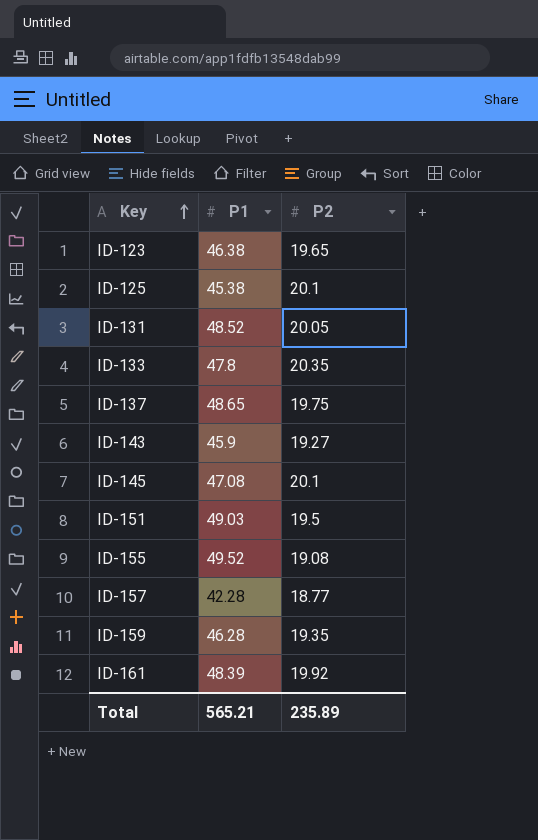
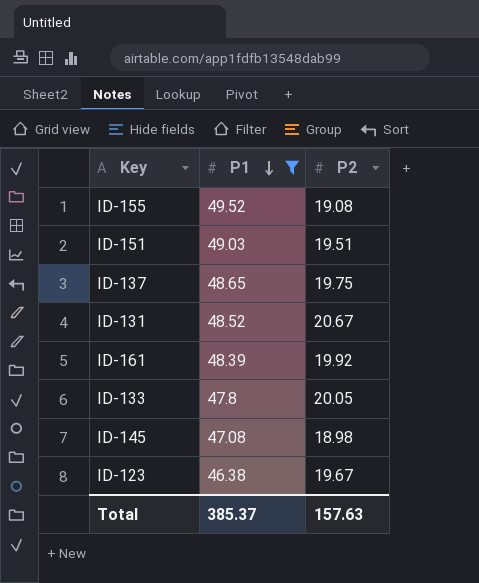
filter: none -> P1 >= 46.38
row order: Key ascending -> P1 descending
ID-151 | P2: 19.5 -> 19.51
ID-131 | P2: 20.05 -> 20.67
ID-133 | P2: 20.35 -> 20.05
ID-145 | P2: 20.1 -> 18.98
ID-123 | P2: 19.65 -> 19.67
Total | P1: 565.21 -> 385.37
Total | P2: 235.89 -> 157.63

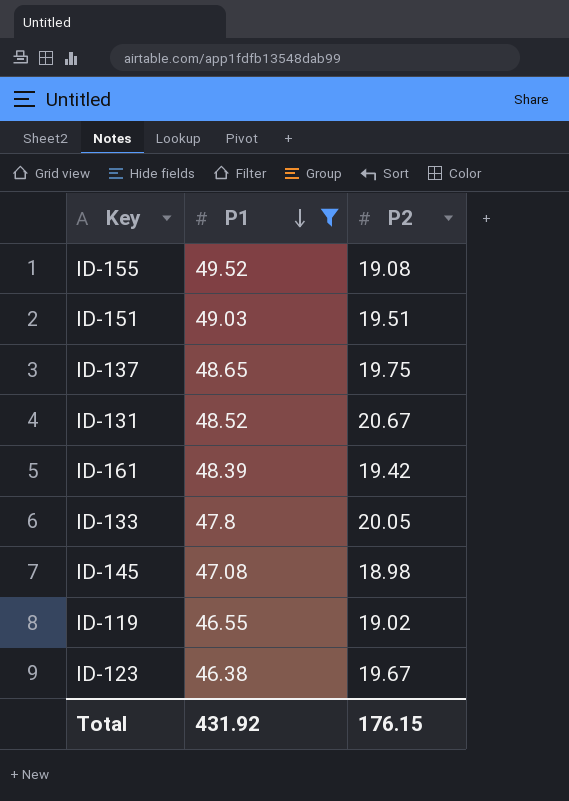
ID-161 | P2: 19.92 -> 19.42
row ID-119: none -> 46.55 | 19.02
Total | P1: 385.37 -> 431.92
Total | P2: 157.63 -> 176.15

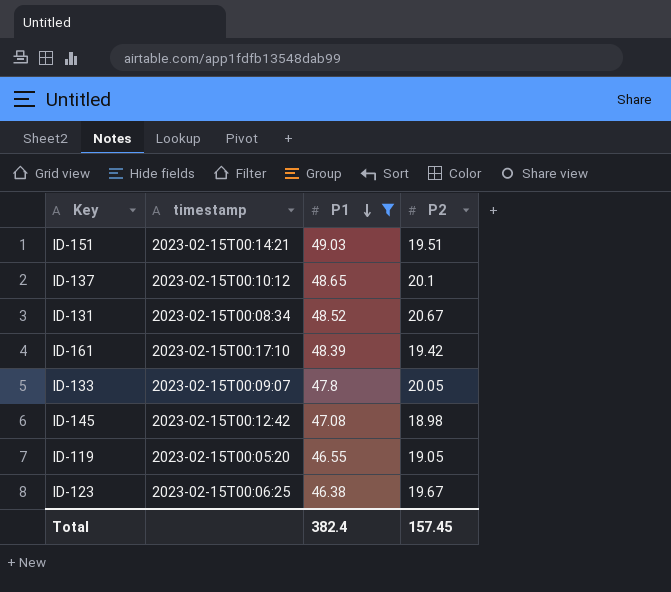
column timestamp | position: none -> 2
row ID-155: 49.52 | 19.08 -> none
ID-137 | P2: 19.75 -> 20.1
ID-119 | P2: 19.02 -> 19.05
Total | P1: 431.92 -> 382.4
Total | P2: 176.15 -> 157.45

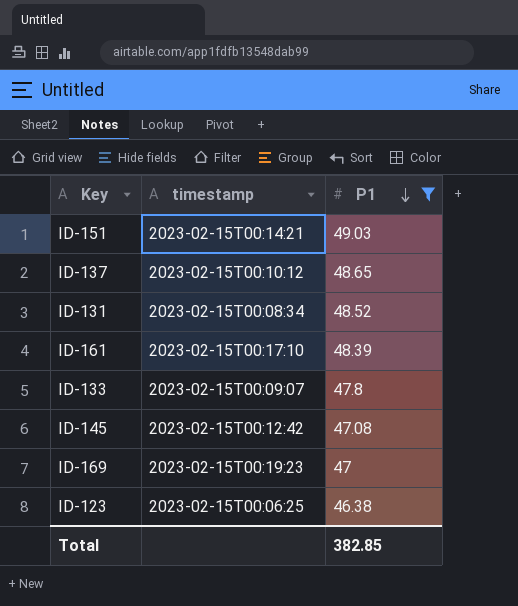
column P2 | position: 4 -> none
row ID-119: 2023-02-15T00:05:20 | 46.55 | 19.05 -> none
row ID-169: none -> 2023-02-15T00:19:23 | 47
Total | P1: 382.4 -> 382.85

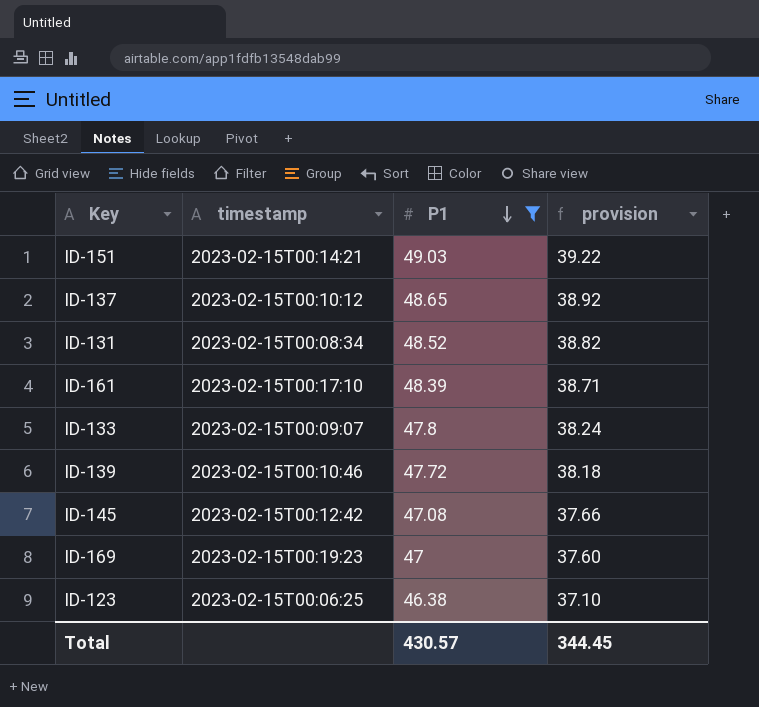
column provision | formula: none -> [P1] * 0.8
row ID-139: none -> 2023-02-15T00:10:46 | 47.72 | 38.18
Total | P1: 382.85 -> 430.57

